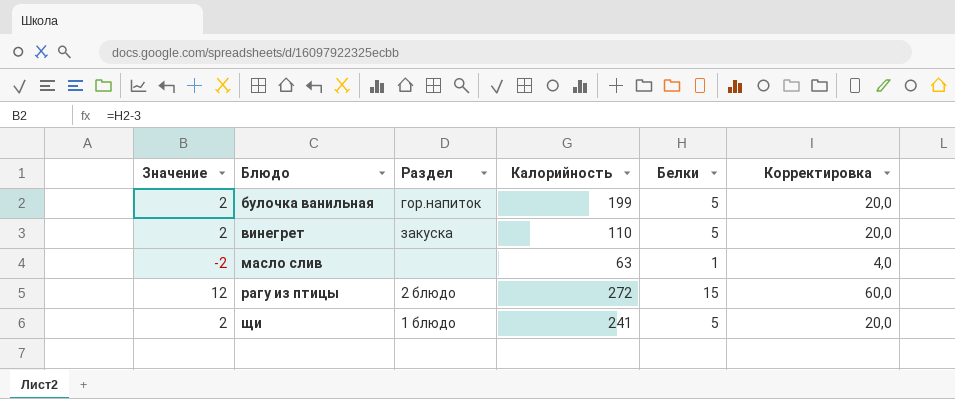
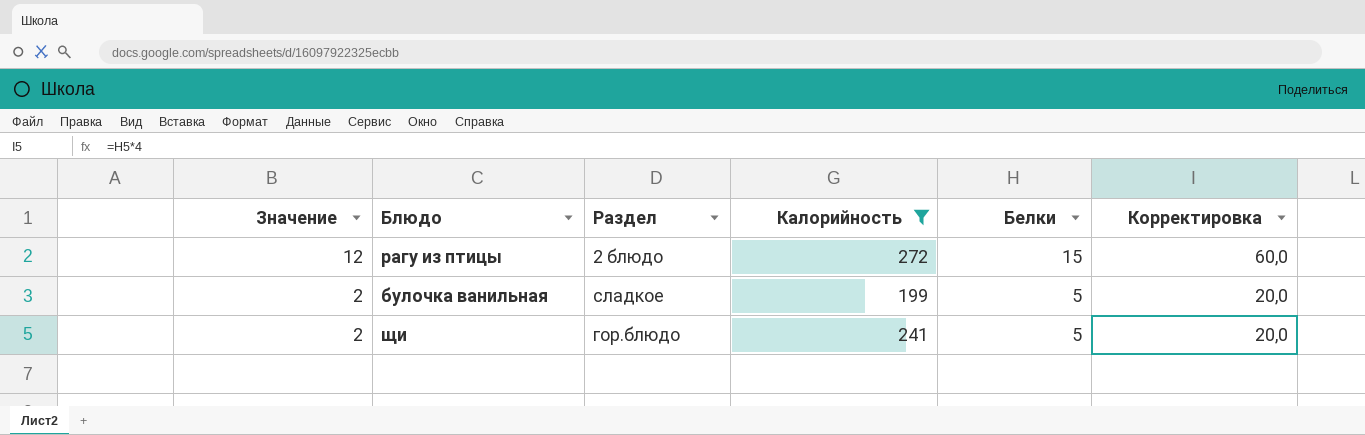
filter: none -> Калорийность >= 199
row order: Блюдо ascending -> Значение descending
булочка ванильная | Раздел: гор.напиток -> сладкое
щи | Раздел: 1 блюдо -> гор.блюдо

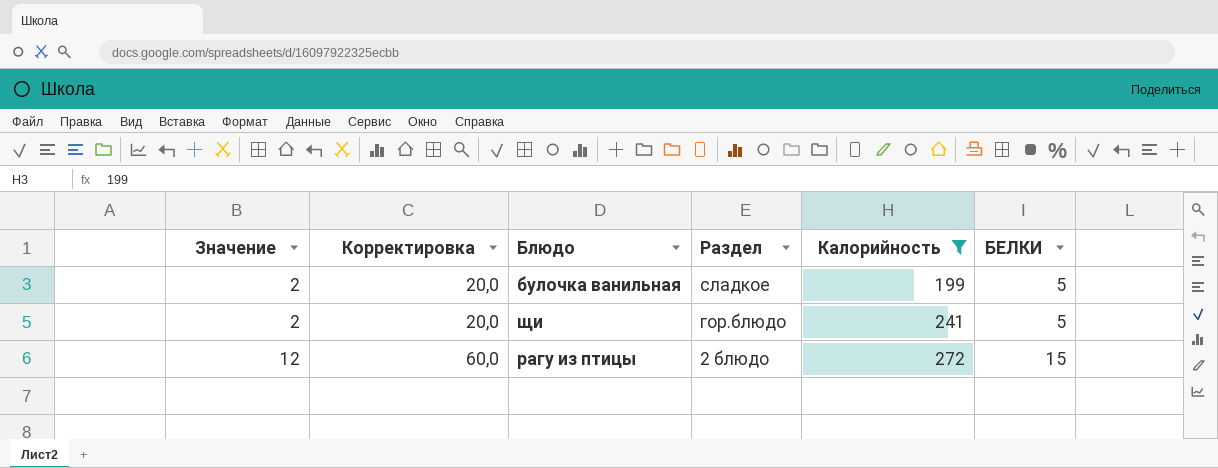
row order: Значение descending -> Значение ascending
column Корректировка | position: 6 -> 2
column name: Белки -> БЕЛКИ

